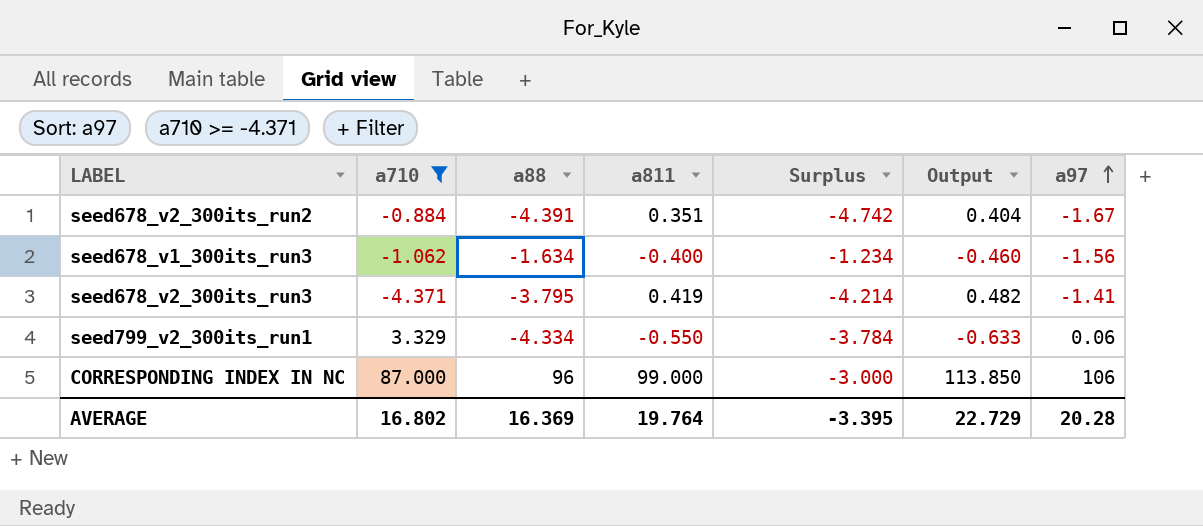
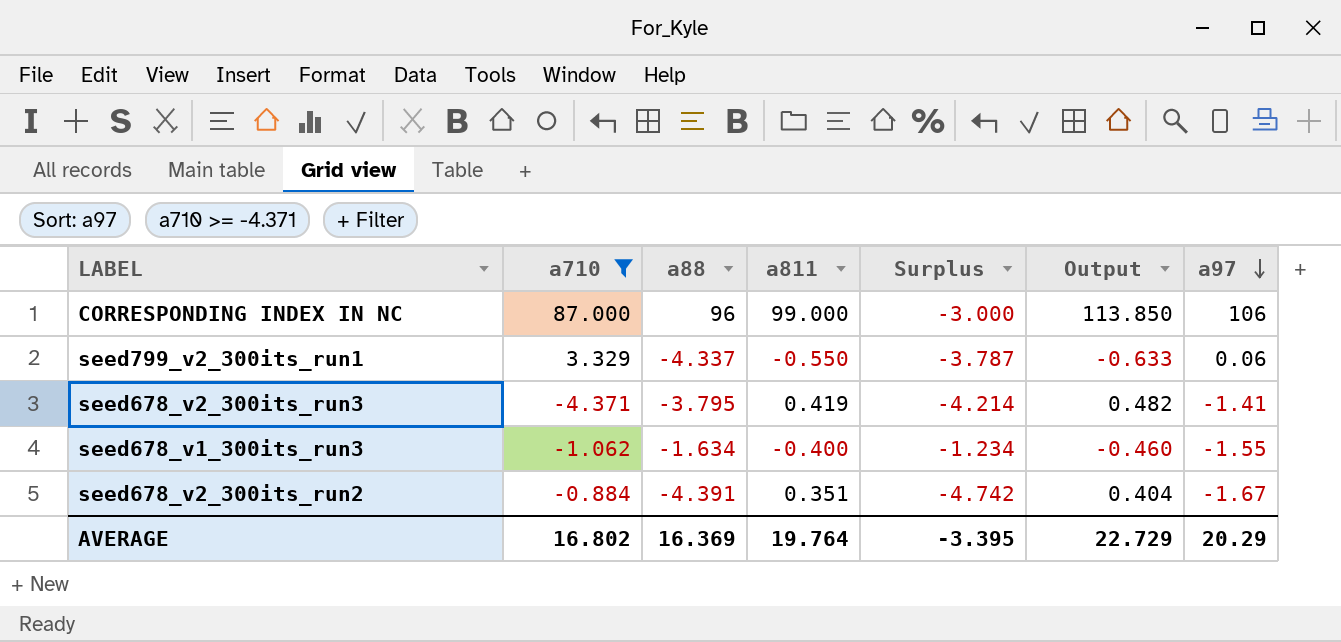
row order: a97 ascending -> a97 descending
seed799_v2_300its_run1 | a88: -4.334 -> -4.337
seed799_v2_300its_run1 | Surplus: -3.784 -> -3.787
seed678_v1_300its_run3 | a97: -1.56 -> -1.55
AVERAGE | a97: 20.28 -> 20.29

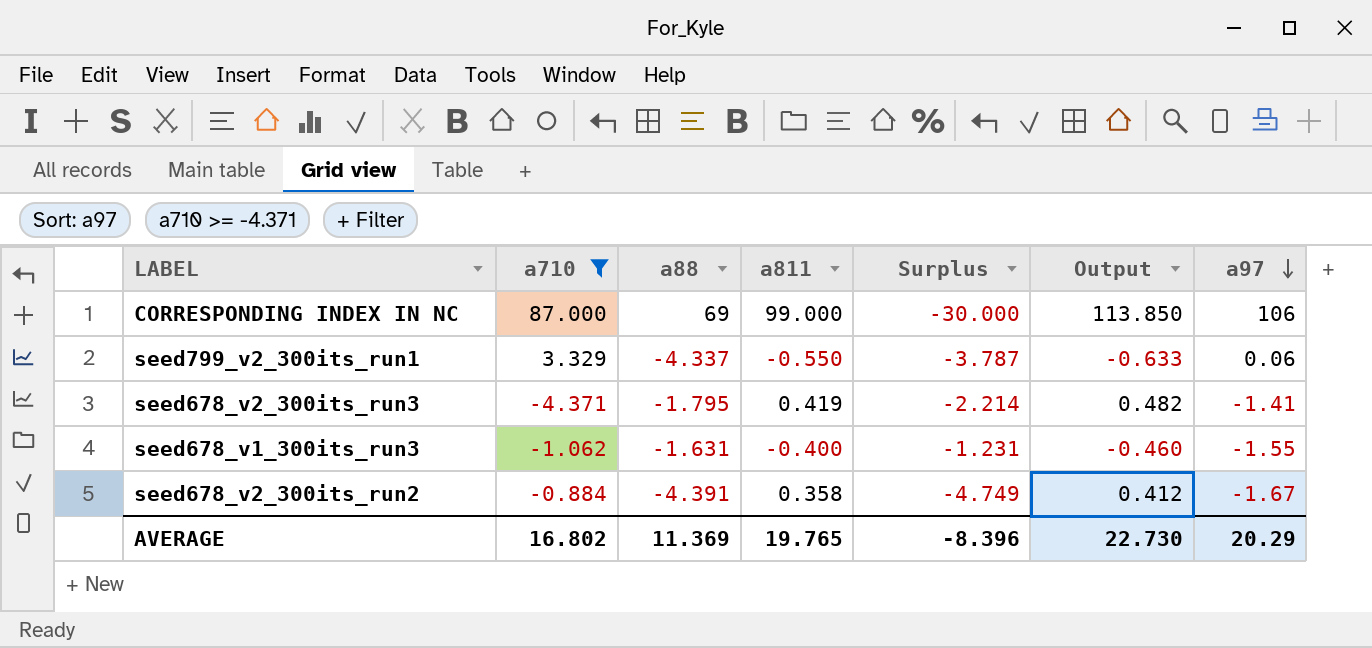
CORRESPONDING INDEX IN NC | a88: 96 -> 69
CORRESPONDING INDEX IN NC | Surplus: -3.000 -> -30.000
seed678_v2_300its_run3 | a88: -3.795 -> -1.795
seed678_v2_300its_run3 | Surplus: -4.214 -> -2.214
seed678_v1_300its_run3 | a88: -1.634 -> -1.631
seed678_v1_300its_run3 | Surplus: -1.234 -> -1.231
seed678_v2_300its_run2 | a811: 0.351 -> 0.358
seed678_v2_300its_run2 | Surplus: -4.742 -> -4.749
seed678_v2_300its_run2 | Output: 0.404 -> 0.412
AVERAGE | a88: 16.369 -> 11.369
AVERAGE | a811: 19.764 -> 19.765
AVERAGE | Surplus: -3.395 -> -8.396
AVERAGE | Output: 22.729 -> 22.730

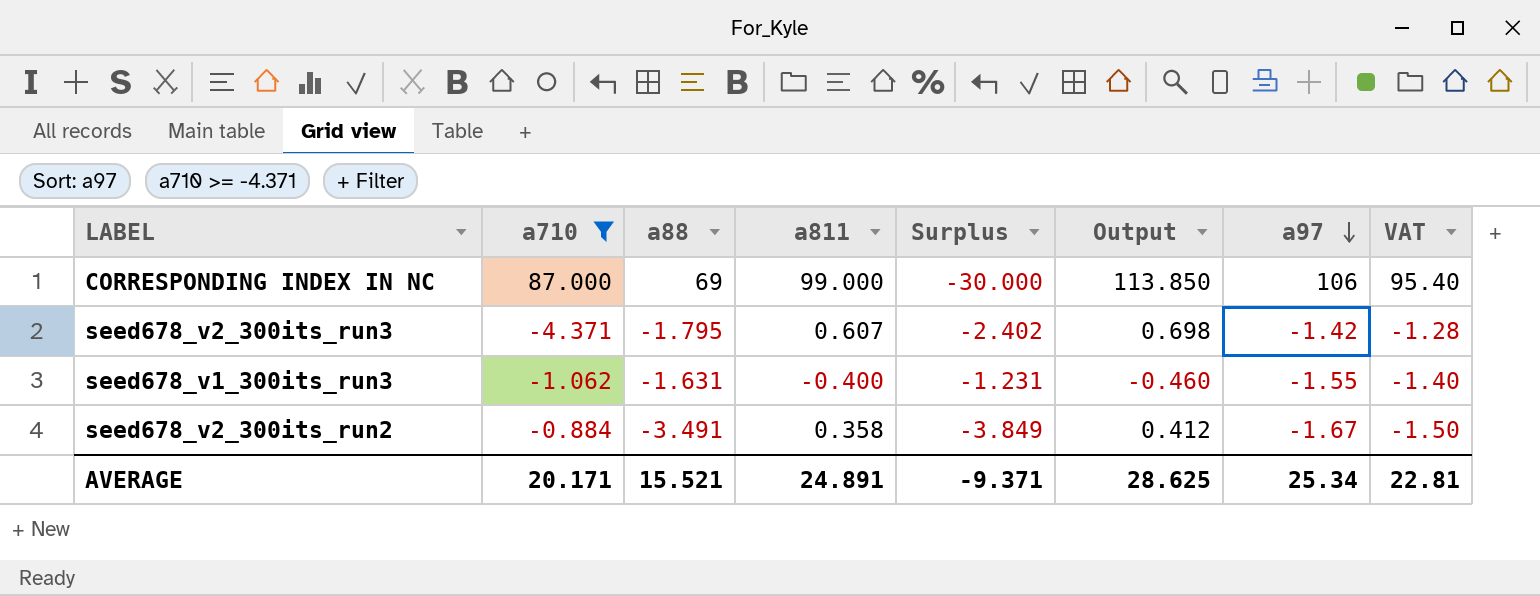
column VAT | formula: none -> [a97] * 0.9
row seed799_v2_300its_run1: 3.329 | -4.337 | -0.550 | -3.787 | -0.633 | 0.06 -> none
seed678_v2_300its_run3 | a811: 0.419 -> 0.607
seed678_v2_300its_run3 | Surplus: -2.214 -> -2.402
seed678_v2_300its_run3 | Output: 0.482 -> 0.698
seed678_v2_300its_run3 | a97: -1.41 -> -1.42
seed678_v2_300its_run2 | a88: -4.391 -> -3.491
seed678_v2_300its_run2 | Surplus: -4.749 -> -3.849
AVERAGE | a710: 16.802 -> 20.171
AVERAGE | a88: 11.369 -> 15.521
AVERAGE | a811: 19.765 -> 24.891
AVERAGE | Surplus: -8.396 -> -9.371
AVERAGE | Output: 22.730 -> 28.625
AVERAGE | a97: 20.29 -> 25.34

